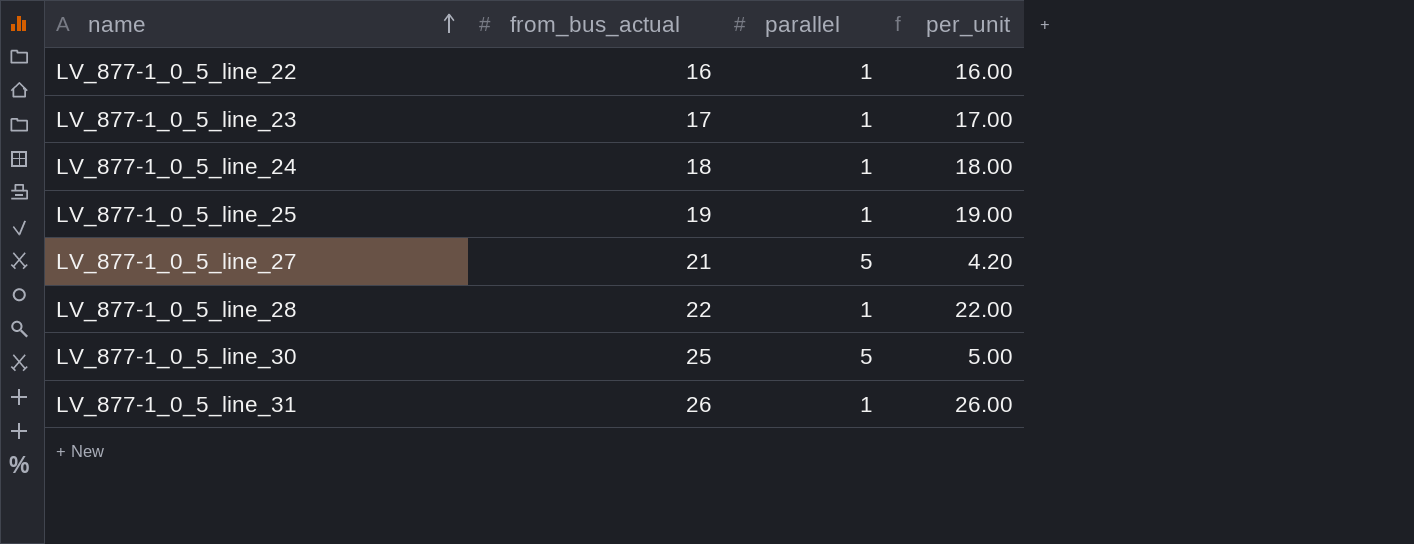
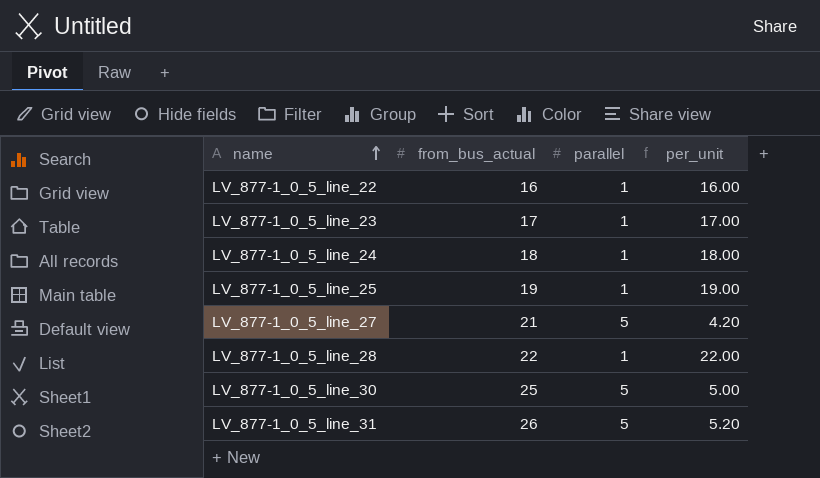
LV_877-1_0_5_line_31 | parallel: 1 -> 5
LV_877-1_0_5_line_31 | per_unit: 26.00 -> 5.20

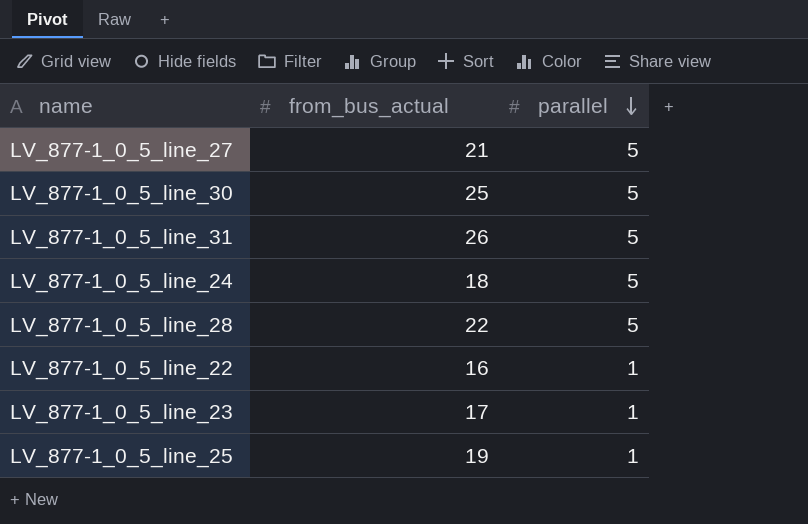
row order: name ascending -> parallel descending
column per_unit | formula: [from_bus_actual] / [parallel] -> none
LV_877-1_0_5_line_24 | parallel: 1 -> 5
LV_877-1_0_5_line_28 | parallel: 1 -> 5

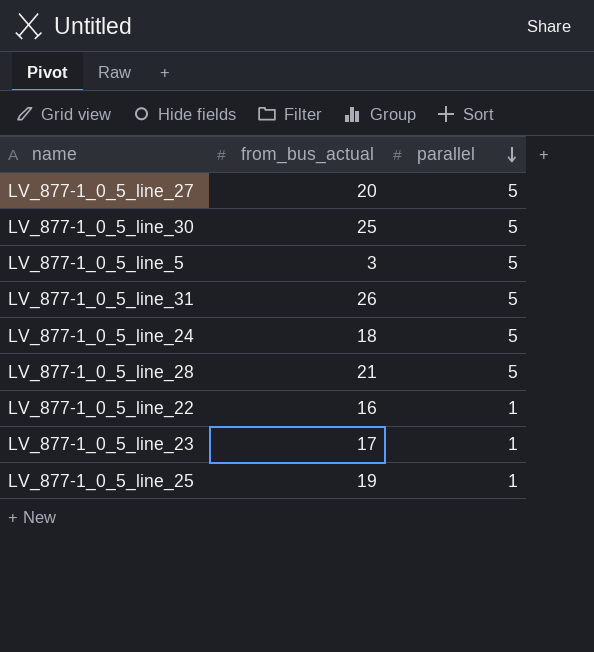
LV_877-1_0_5_line_27 | from_bus_actual: 21 -> 20
row LV_877-1_0_5_line_5: none -> 3 | 5
LV_877-1_0_5_line_28 | from_bus_actual: 22 -> 21

